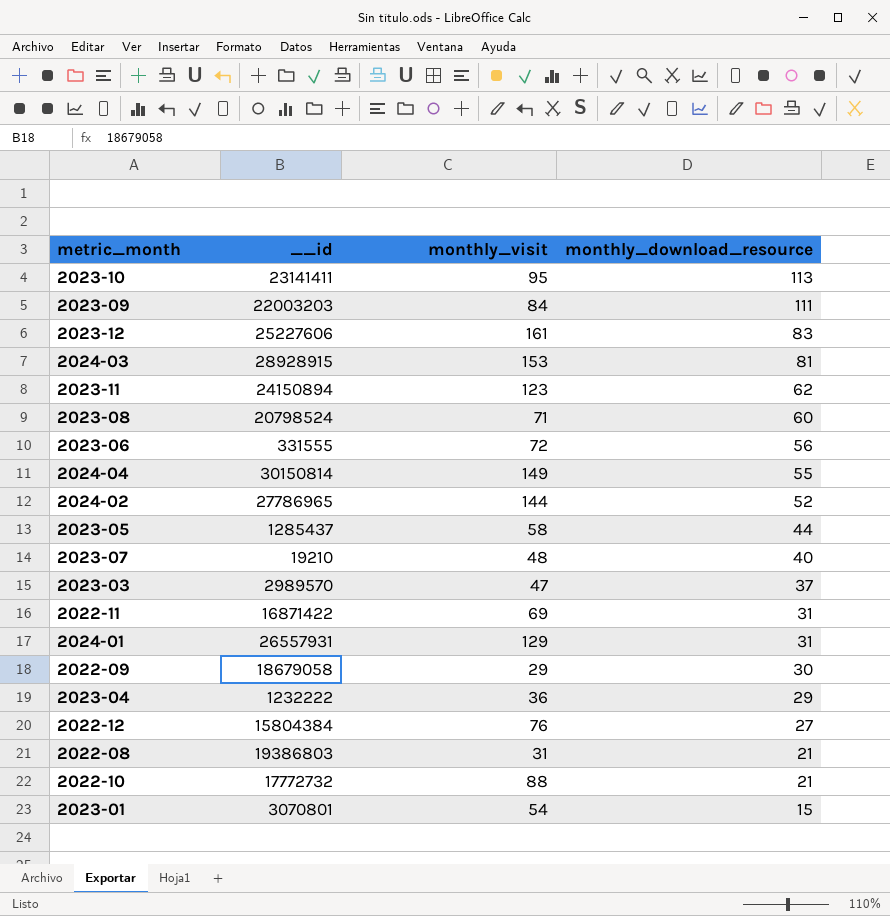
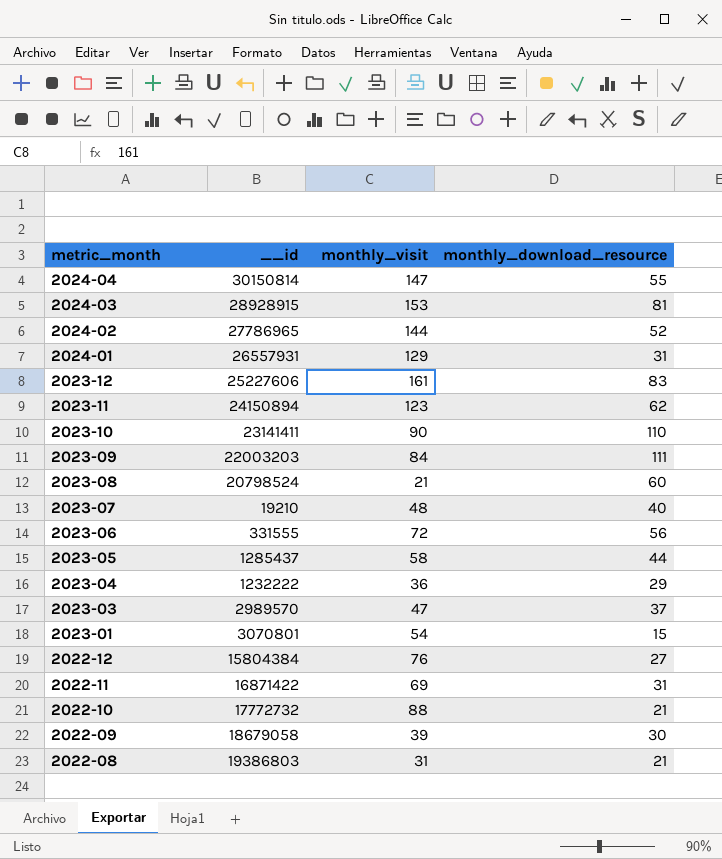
row order: monthly_download_resource descending -> metric_month descending
2024-04 | monthly_visit: 149 -> 147
2023-10 | monthly_visit: 95 -> 90
2023-10 | monthly_download_resource: 113 -> 110
2023-08 | monthly_visit: 71 -> 21
2022-09 | monthly_visit: 29 -> 39

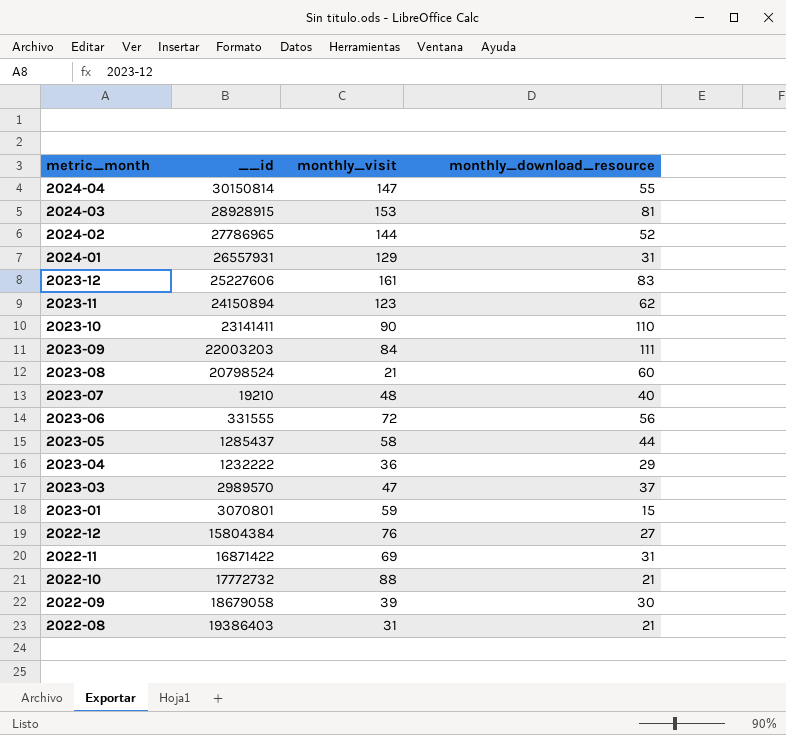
2023-01 | monthly_visit: 54 -> 59
2022-08 | __id: 19386803 -> 19386403

